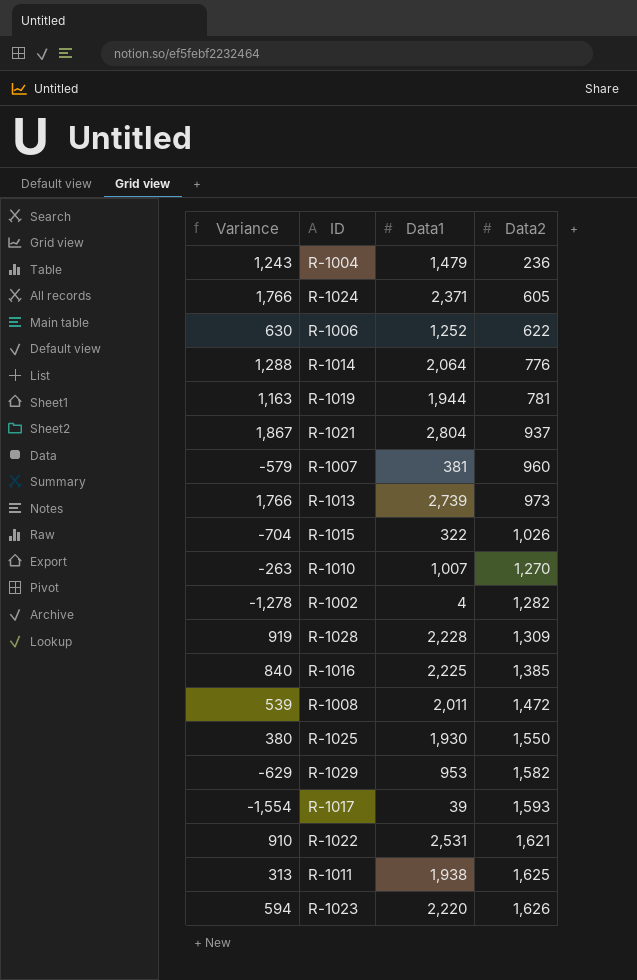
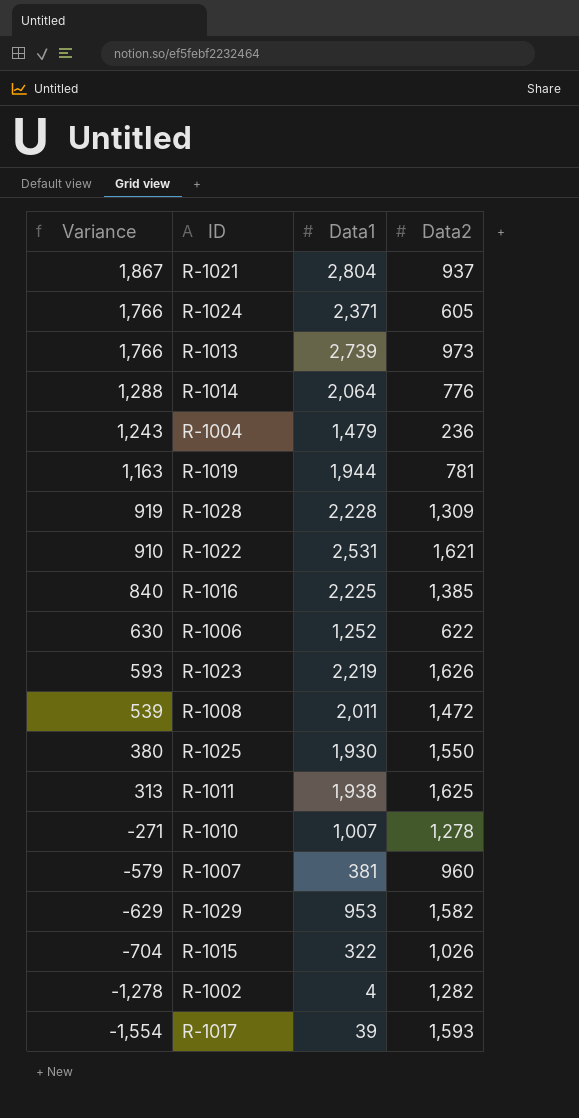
row order: Data2 ascending -> Variance descending
R-1023 | Variance: 594 -> 593
R-1023 | Data1: 2,220 -> 2,219
R-1010 | Variance: -263 -> -271
R-1010 | Data2: 1,270 -> 1,278

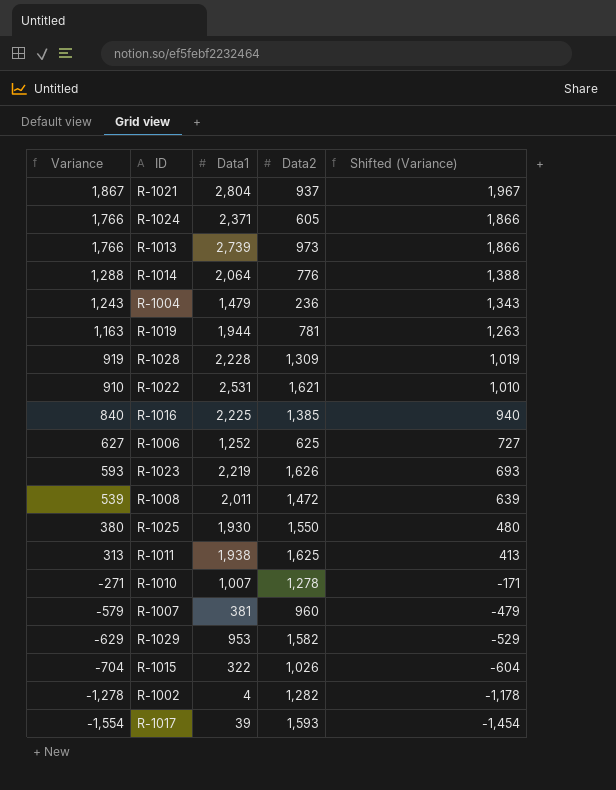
column Shifted (Variance) | formula: none -> [Variance] + 100
R-1006 | Variance: 630 -> 627
R-1006 | Data2: 622 -> 625

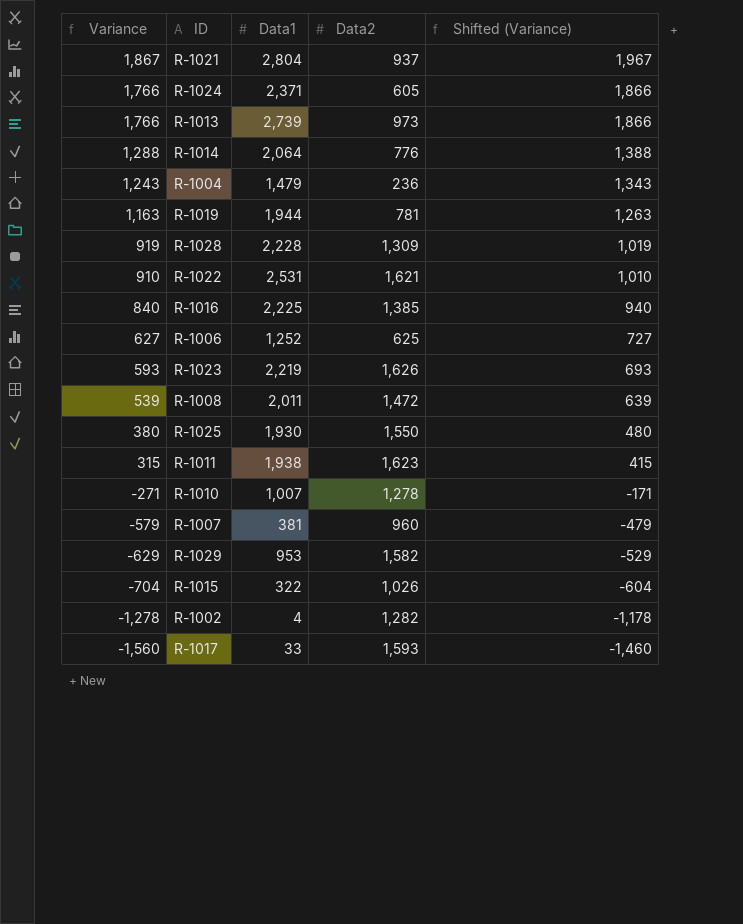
R-1011 | Variance: 313 -> 315
R-1011 | Data2: 1,625 -> 1,623
R-1011 | Shifted (Variance): 413 -> 415
R-1017 | Variance: -1,554 -> -1,560
R-1017 | Data1: 39 -> 33
R-1017 | Shifted (Variance): -1,454 -> -1,460

